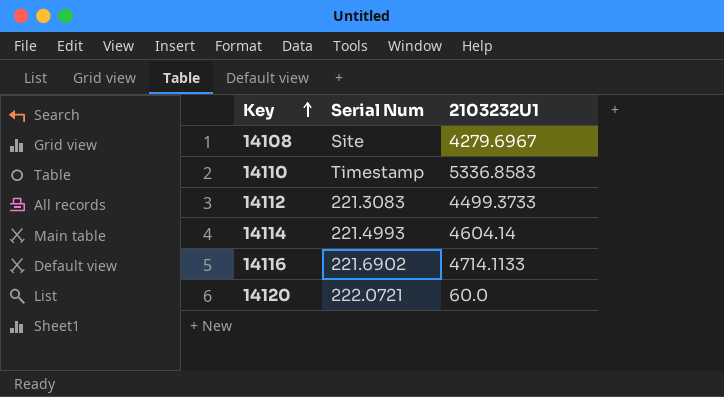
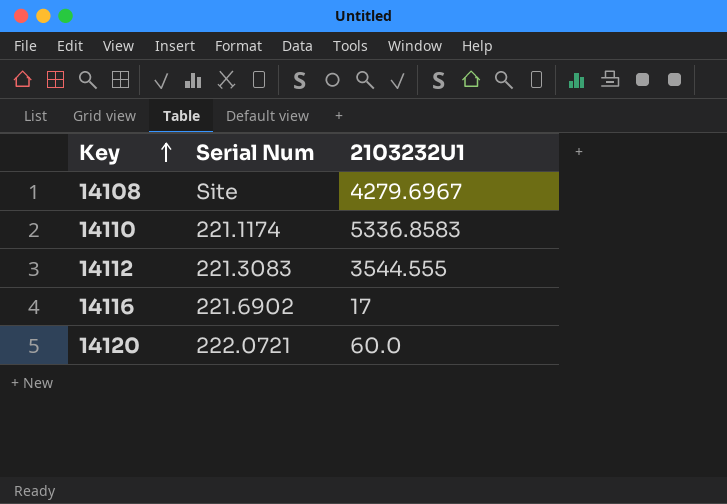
row 14114: 221.4993 | 4604.14 -> none
14110 | Serial Num: Timestamp -> 221.1174
14112 | 2103232U1: 4499.3733 -> 3544.555
14116 | 2103232U1: 4714.1133 -> 17

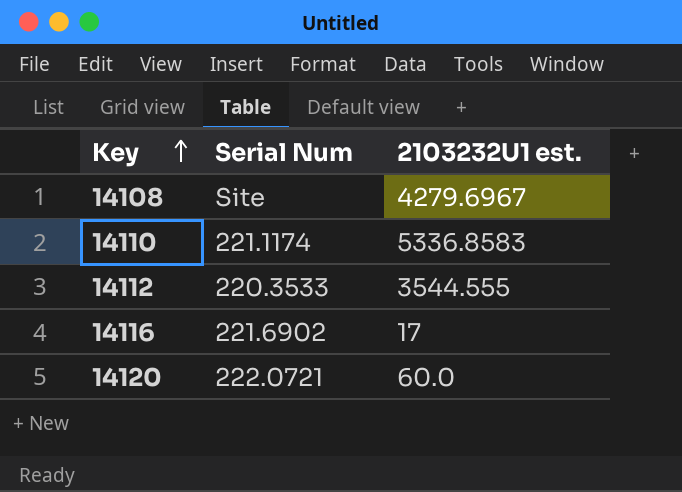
column name: 2103232U1 -> 2103232U1 est.
14112 | Serial Num: 221.3083 -> 220.3533

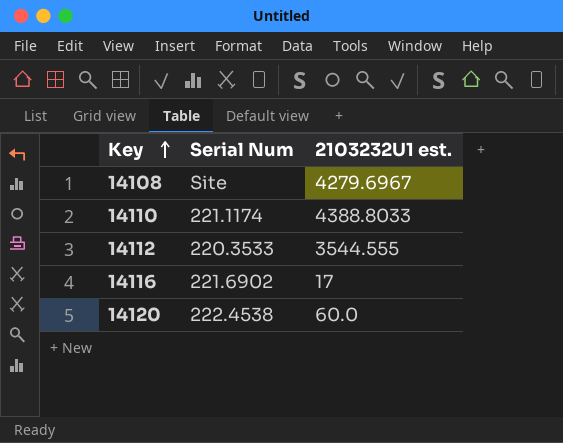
14110 | 2103232U1 est.: 5336.8583 -> 4388.8033
14120 | Serial Num: 222.0721 -> 222.4538

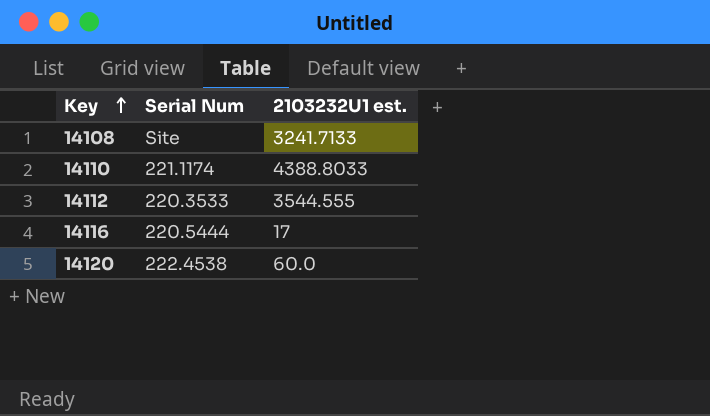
14108 | 2103232U1 est.: 4279.6967 -> 3241.7133
14116 | Serial Num: 221.6902 -> 220.5444

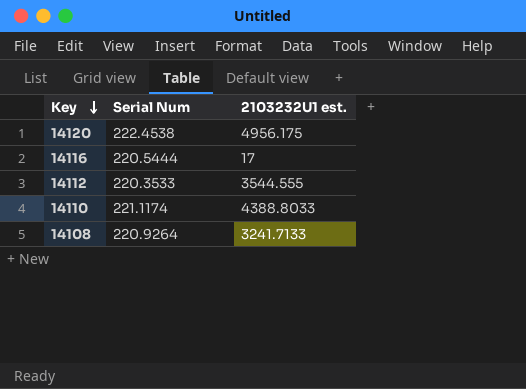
row order: Key ascending -> Key descending
14120 | 2103232U1 est.: 60.0 -> 4956.175
14108 | Serial Num: Site -> 220.9264

